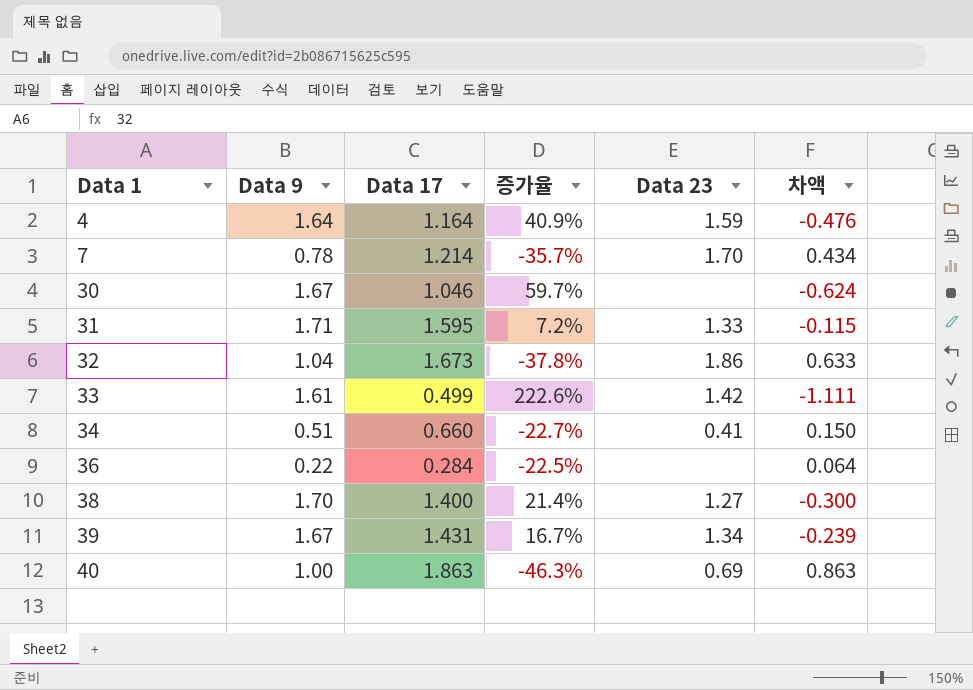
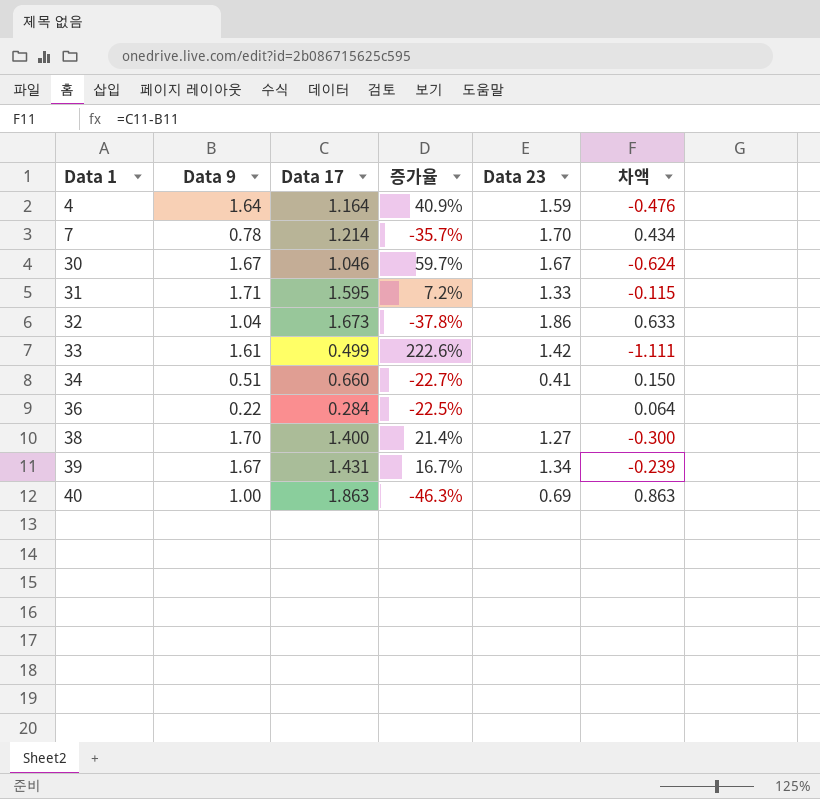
30 | Data 23: none -> 1.67

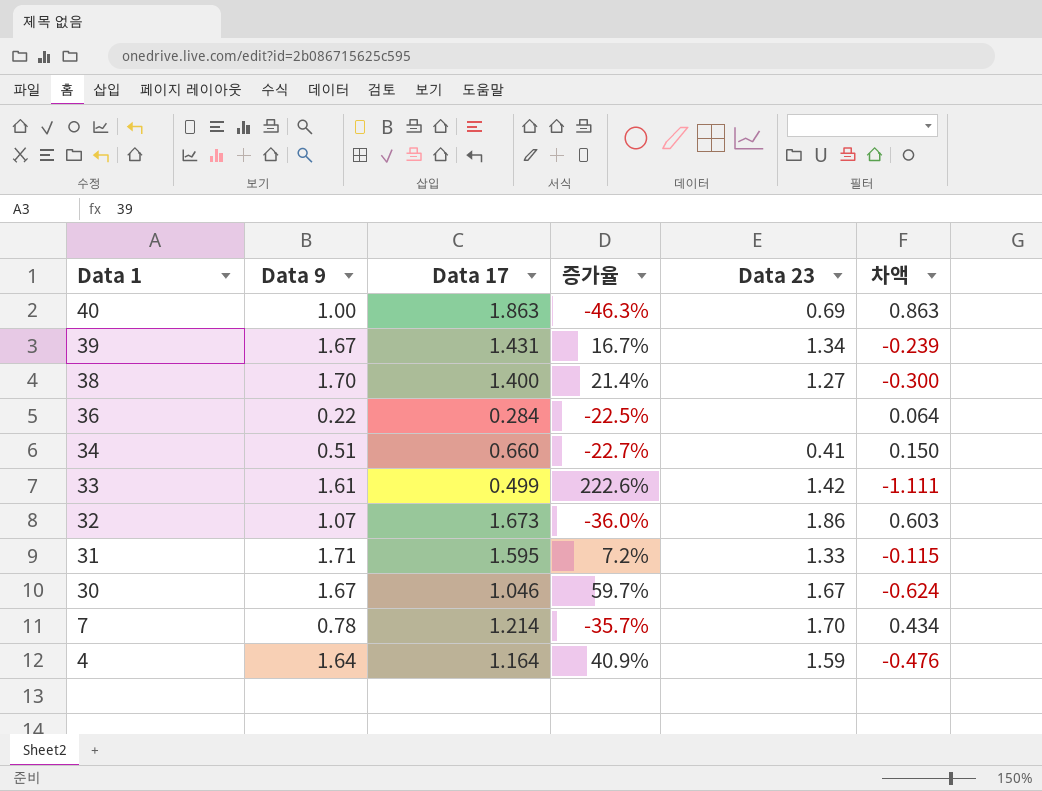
row order: Data 1 ascending -> Data 1 descending
32 | Data 9: 1.04 -> 1.07
32 | 증가율: -37.8% -> -36.0%
32 | 차액: 0.633 -> 0.603

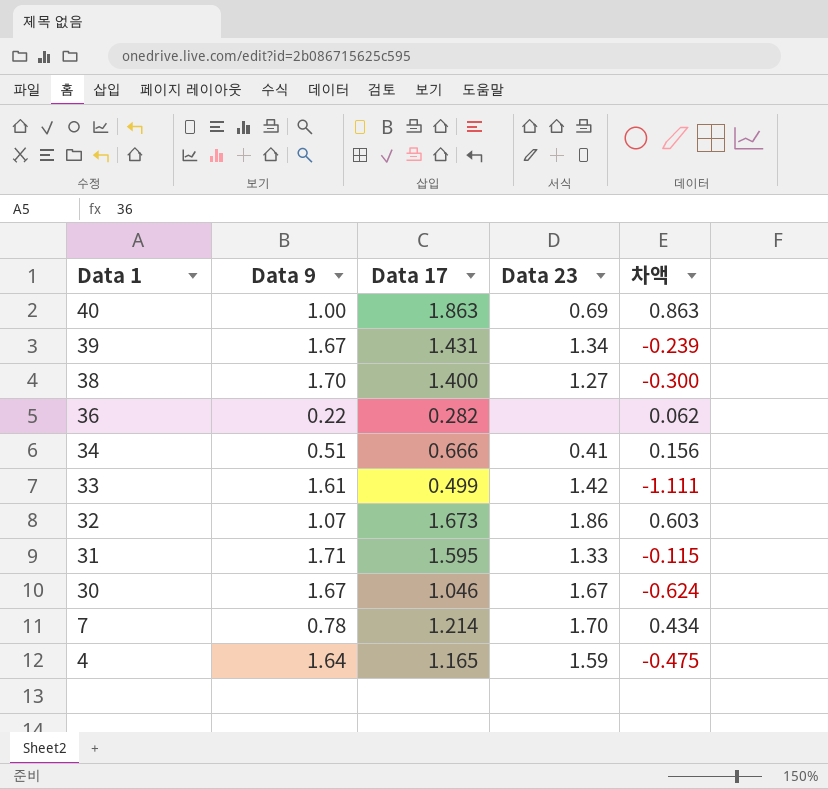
column 증가율 | formula: ([Data 9] - [Data 17]) / [Data 17] -> none
36 | Data 17: 0.284 -> 0.282
36 | 차액: 0.064 -> 0.062
34 | Data 17: 0.660 -> 0.666
34 | 차액: 0.150 -> 0.156
4 | Data 17: 1.164 -> 1.165
4 | 차액: -0.476 -> -0.475

